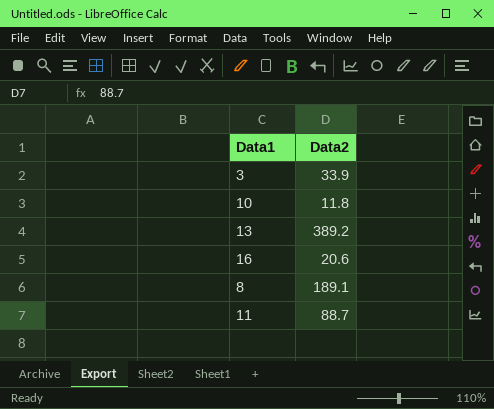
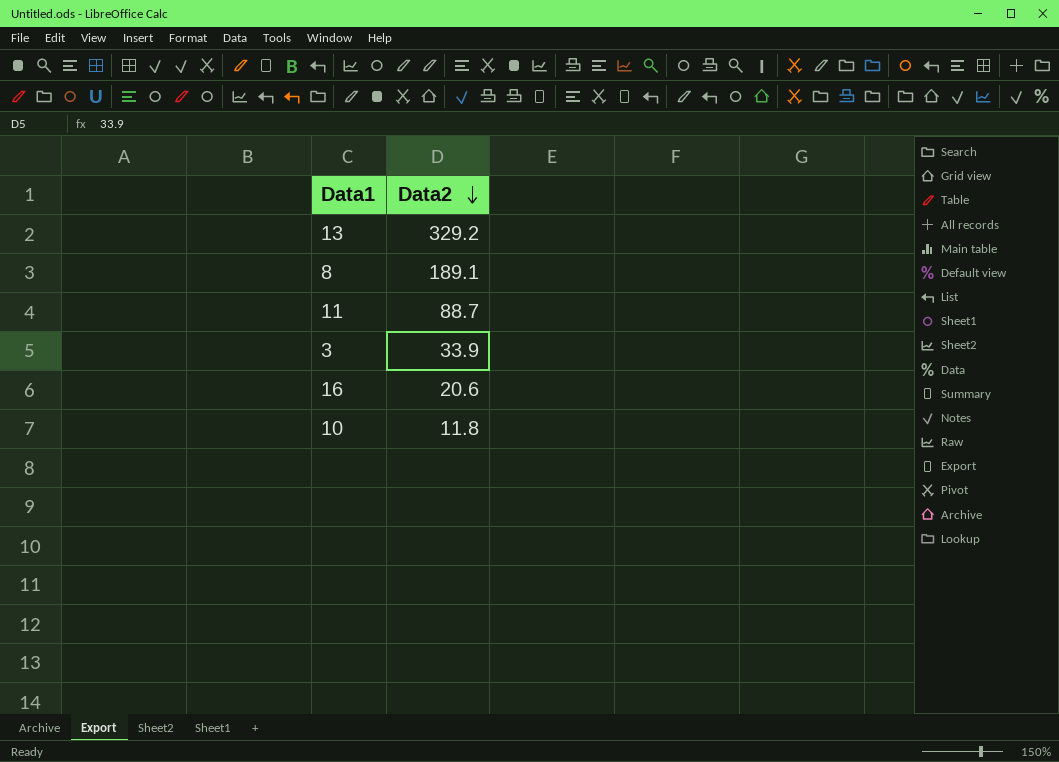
row order: none -> Data2 descending
13 | Data2: 389.2 -> 329.2

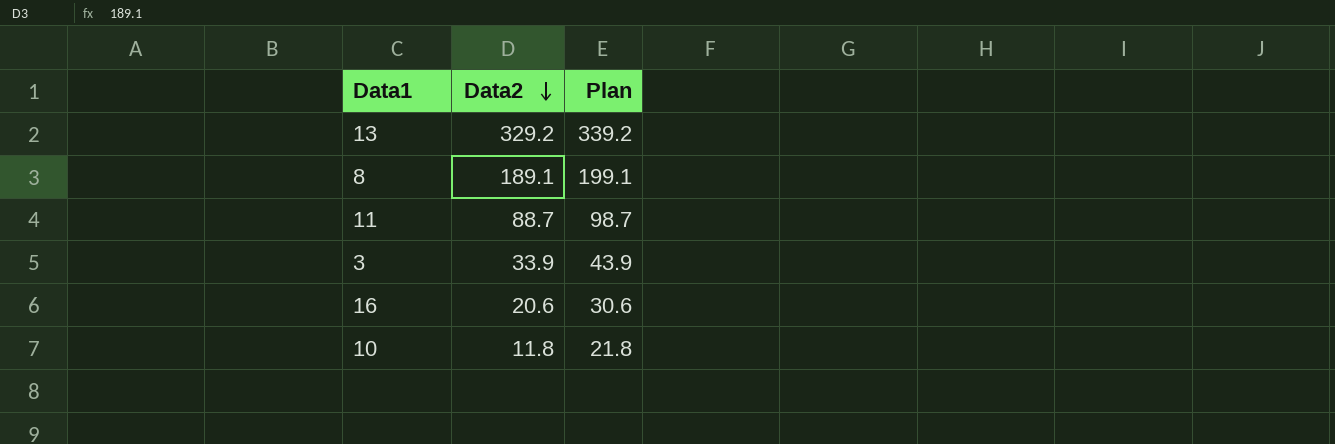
column Plan | formula: none -> [Data2] + 10

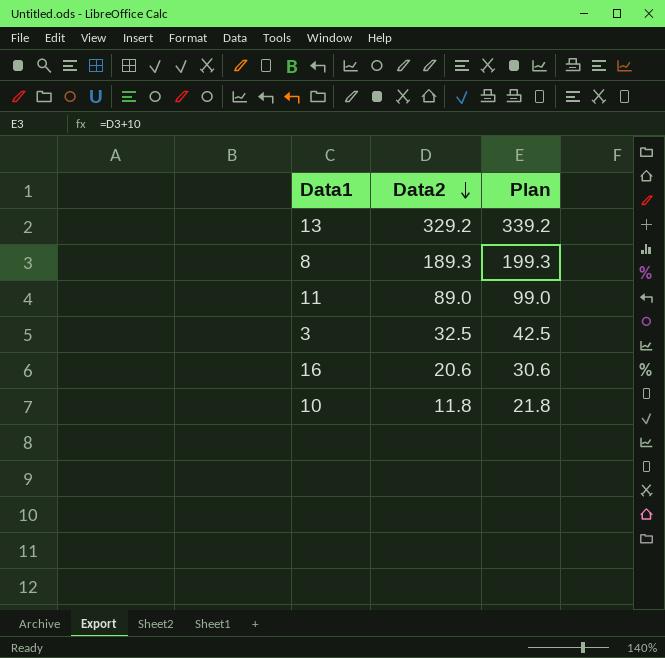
8 | Data2: 189.1 -> 189.3
8 | Plan: 199.1 -> 199.3
11 | Data2: 88.7 -> 89.0
11 | Plan: 98.7 -> 99.0
3 | Data2: 33.9 -> 32.5
3 | Plan: 43.9 -> 42.5

